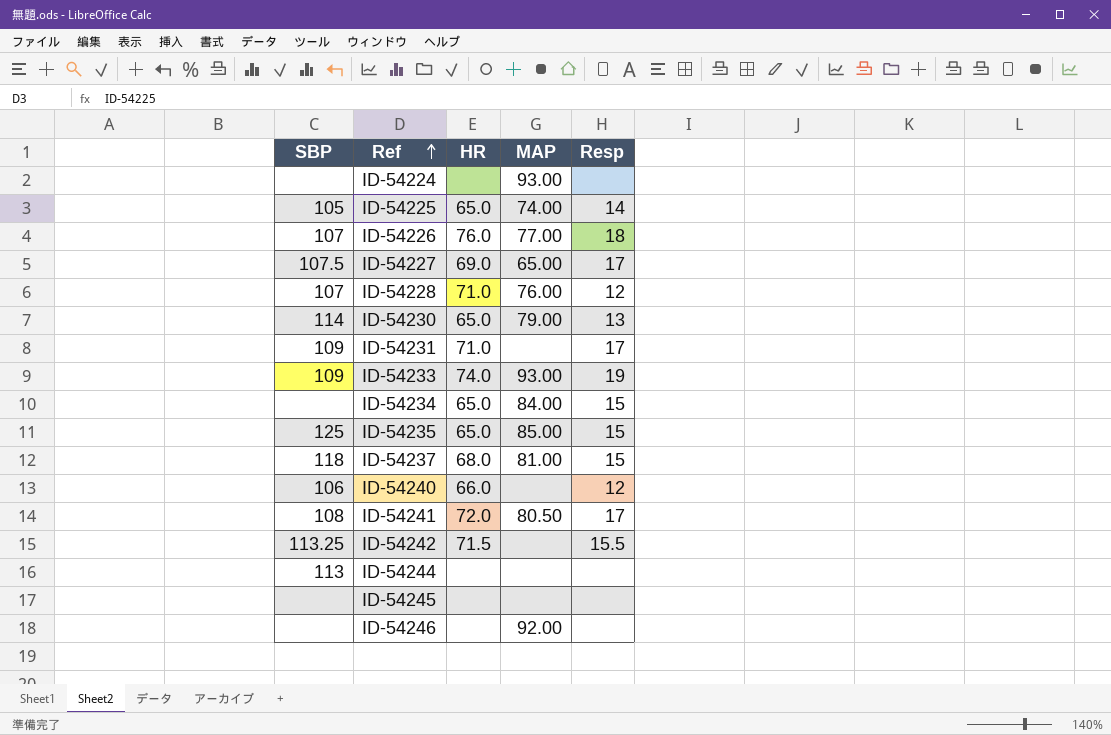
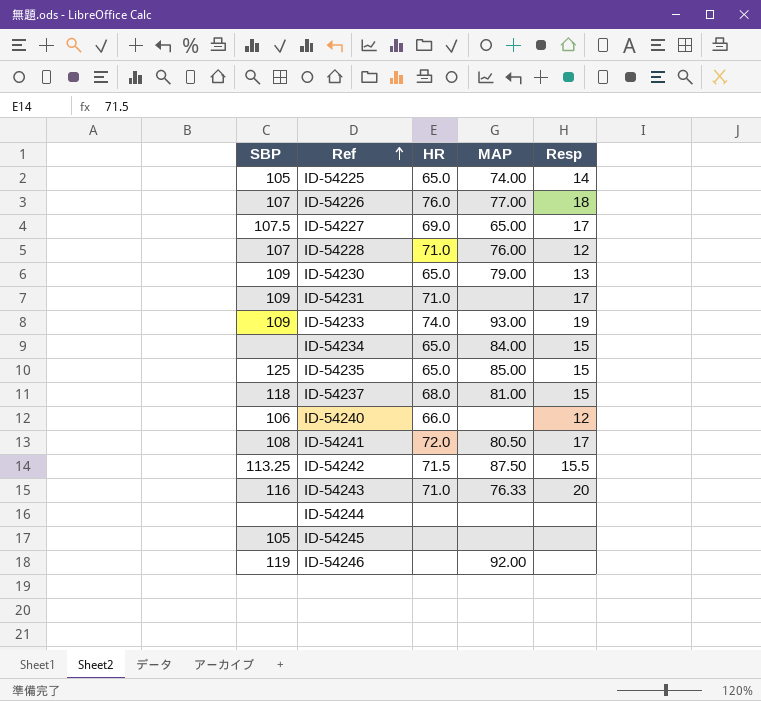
row ID-54224: none | none | 93.00 | none -> none
ID-54230 | SBP: 114 -> 109
ID-54242 | MAP: none -> 87.50
row ID-54243: none -> 116 | 71.0 | 76.33 | 20
ID-54244 | SBP: 113 -> none
ID-54245 | SBP: none -> 105
ID-54246 | SBP: none -> 119

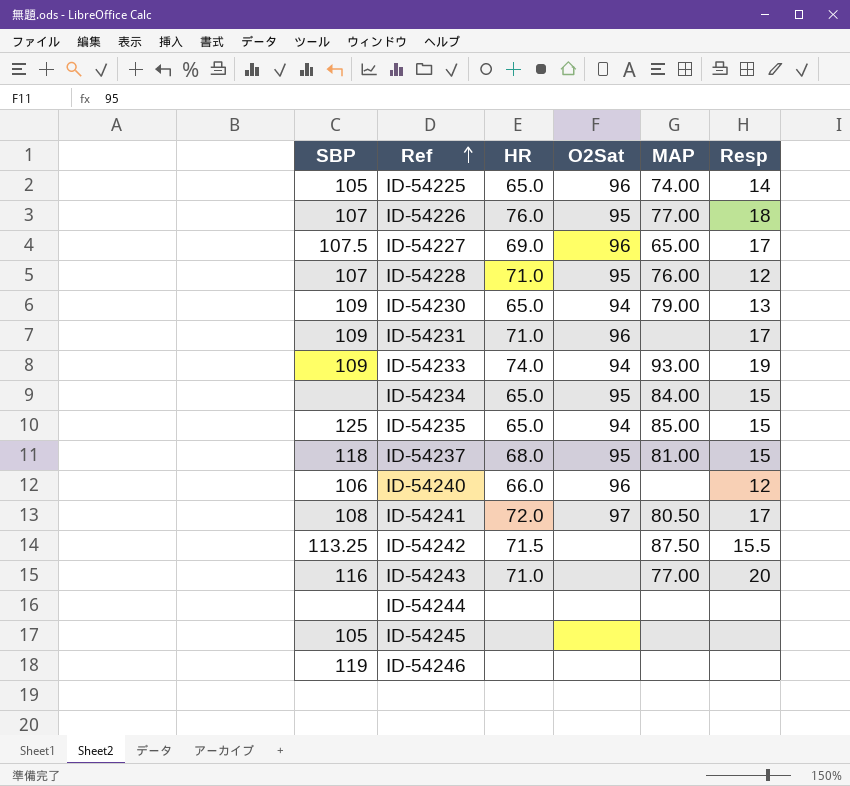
column O2Sat | position: none -> 4
ID-54243 | MAP: 76.33 -> 77.00
ID-54246 | MAP: 92.00 -> none

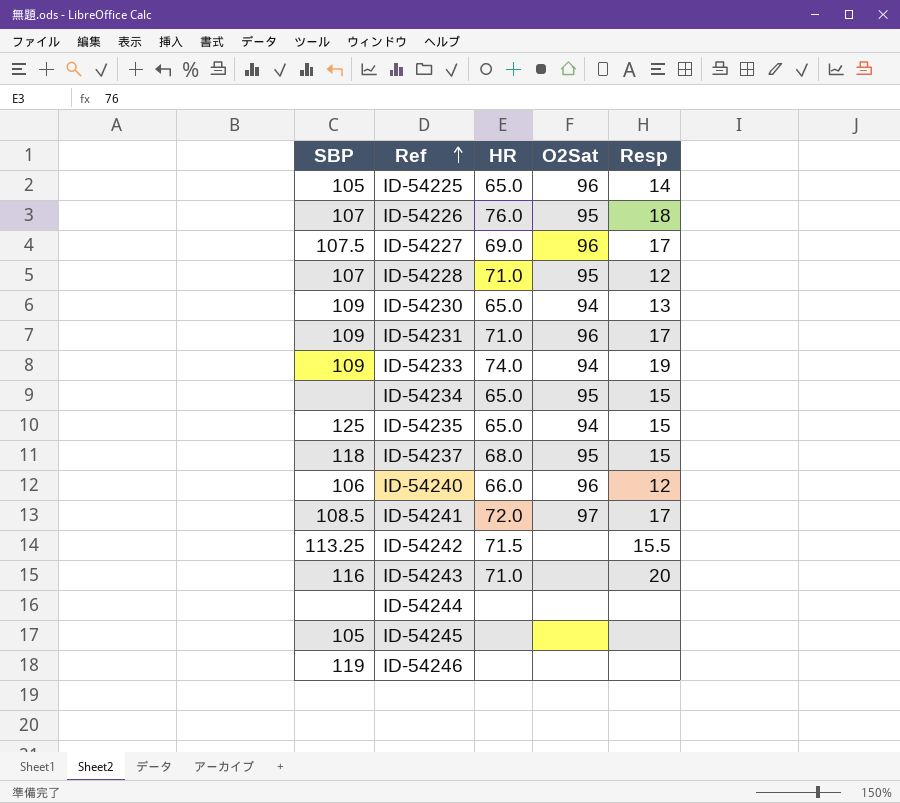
column MAP | position: 5 -> none
ID-54241 | SBP: 108 -> 108.5

